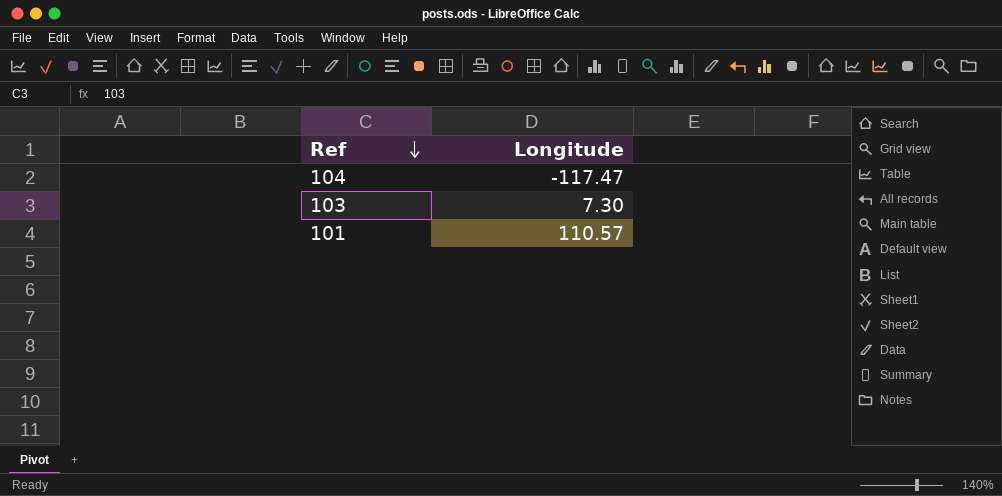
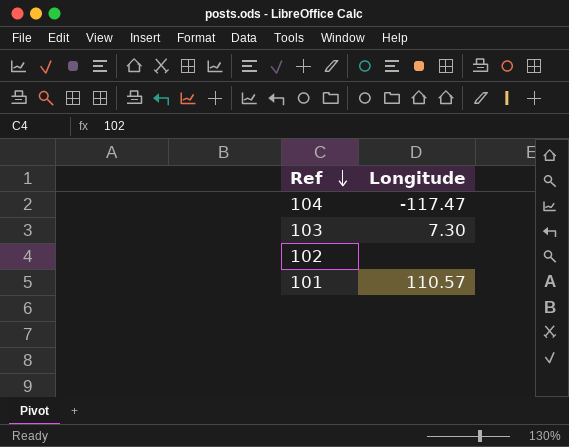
row 102: none -> none

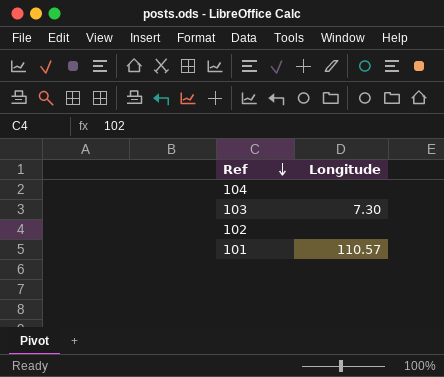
104 | Longitude: -117.47 -> none

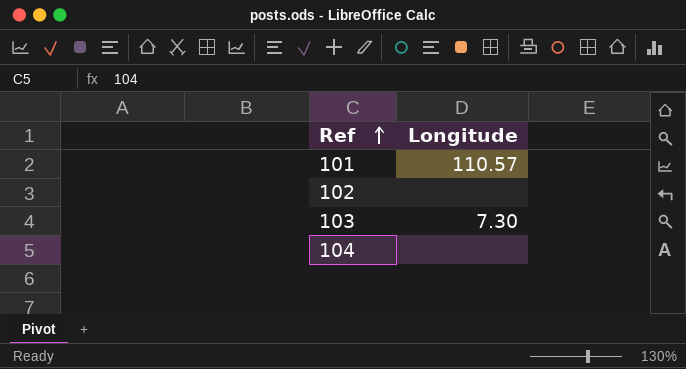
row order: Ref descending -> Ref ascending

